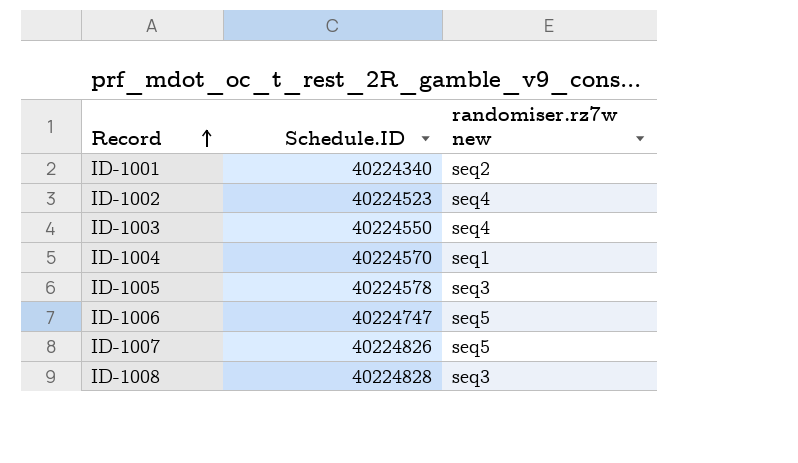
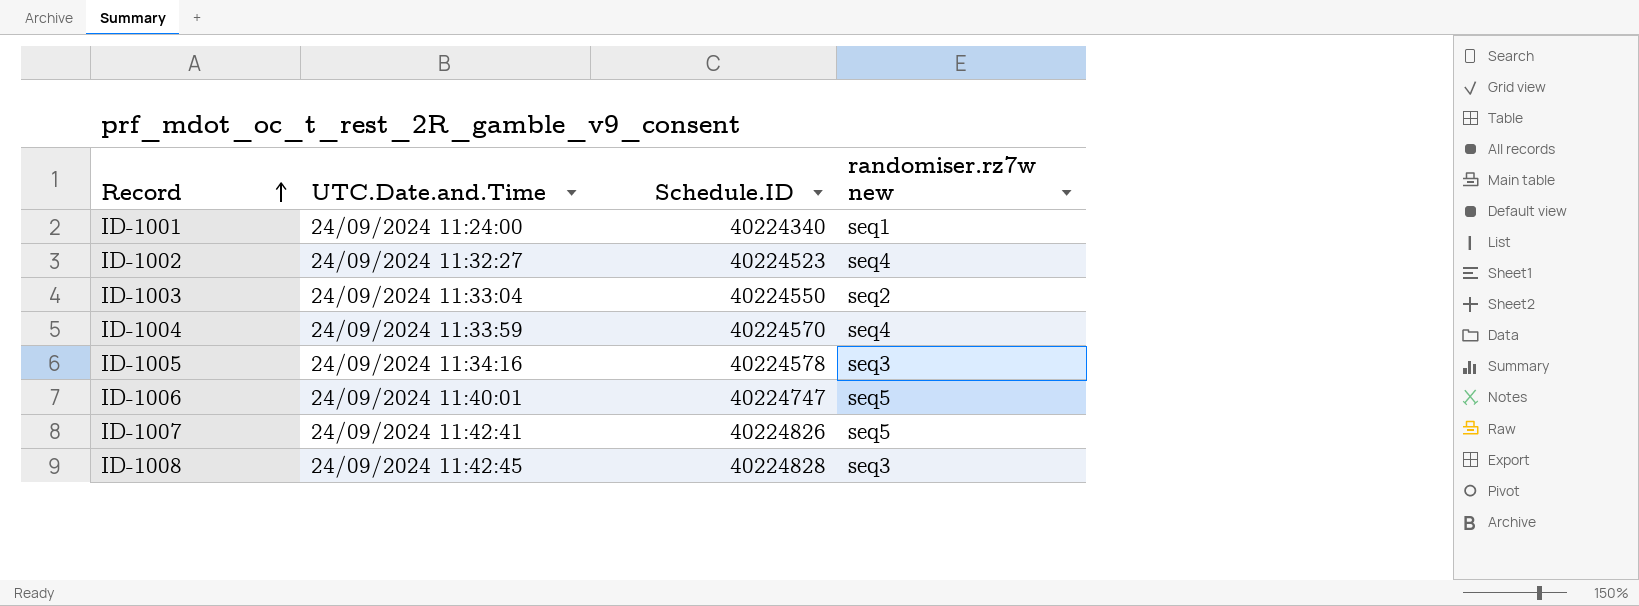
column UTC.Date.and.Time | position: none -> 2
ID-1001 | randomiser.rz7w new: seq2 -> seq1
ID-1003 | randomiser.rz7w new: seq4 -> seq2
ID-1004 | randomiser.rz7w new: seq1 -> seq4

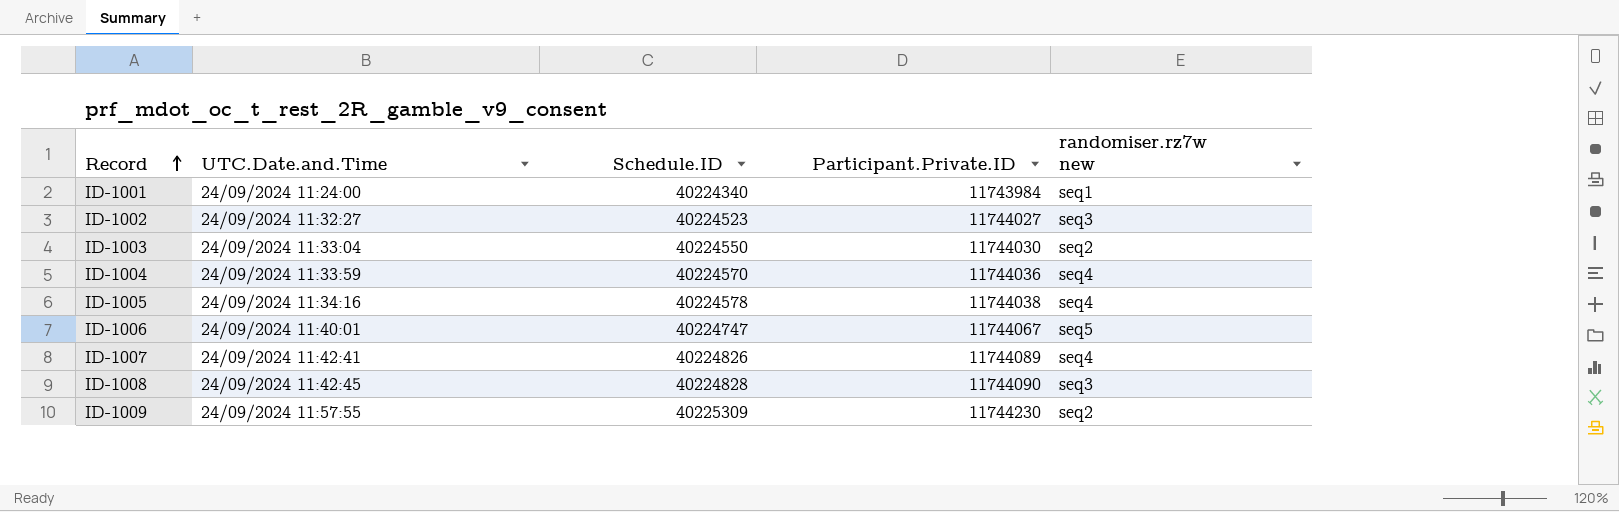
column Participant.Private.ID | position: none -> 4
ID-1002 | randomiser.rz7w new: seq4 -> seq3
ID-1005 | randomiser.rz7w new: seq3 -> seq4
ID-1007 | randomiser.rz7w new: seq5 -> seq4
row ID-1009: none -> 24/09/2024 11:57:55 | 40225309 | 11744230 | seq2

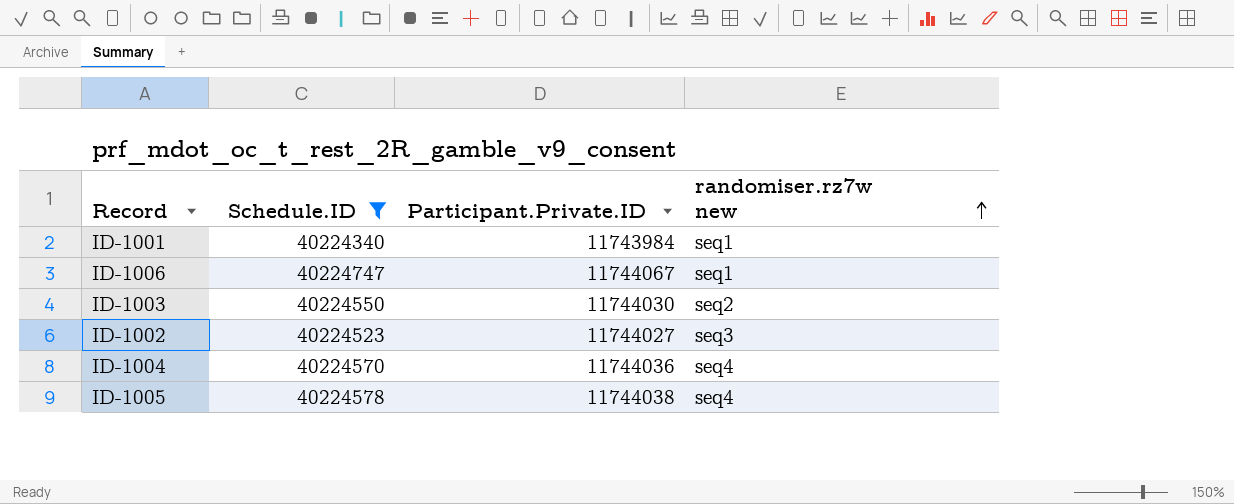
filter: none -> Schedule.ID <= 40224747
row order: Record ascending -> randomiser.rz7w new ascending
column UTC.Date.and.Time | position: 2 -> none
ID-1006 | randomiser.rz7w new: seq5 -> seq1

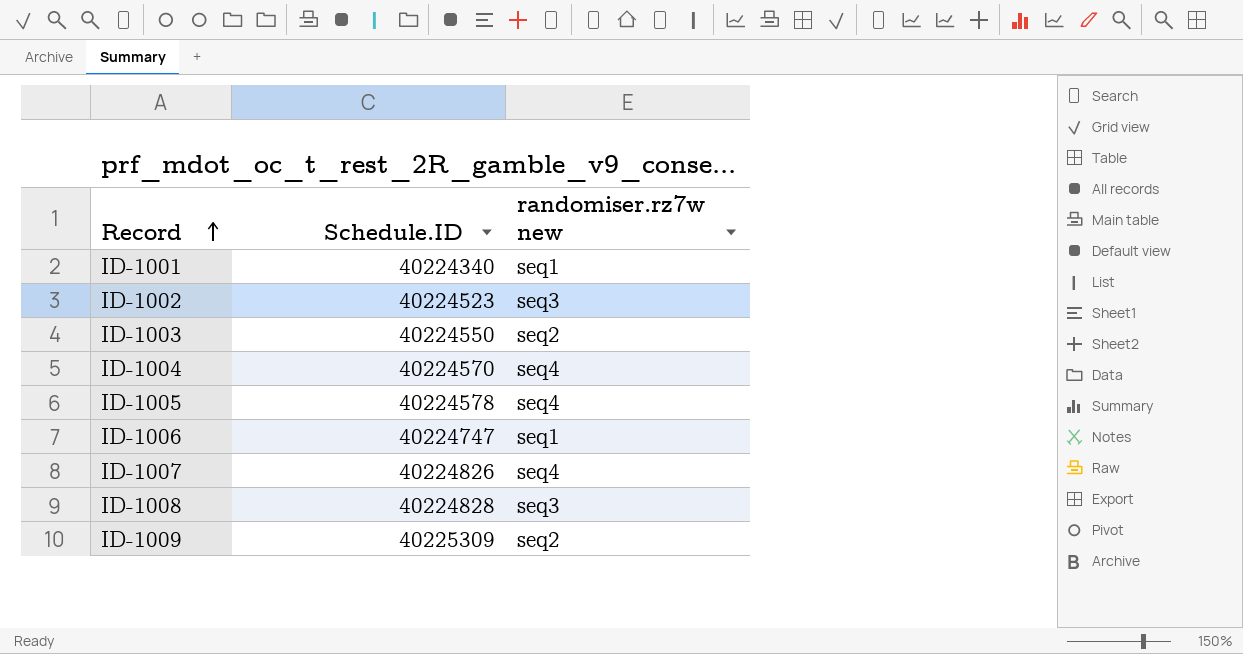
filter: Schedule.ID <= 40224747 -> none
row order: randomiser.rz7w new ascending -> Record ascending
column Participant.Private.ID | position: 3 -> none

